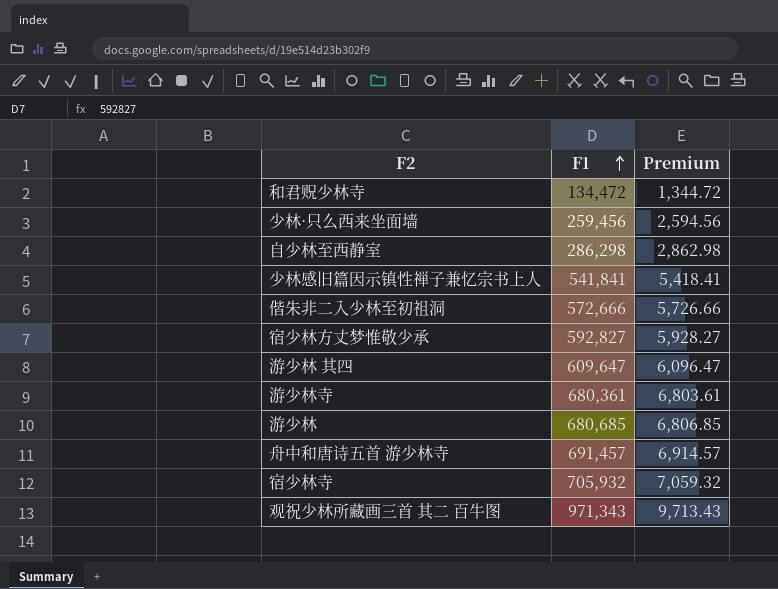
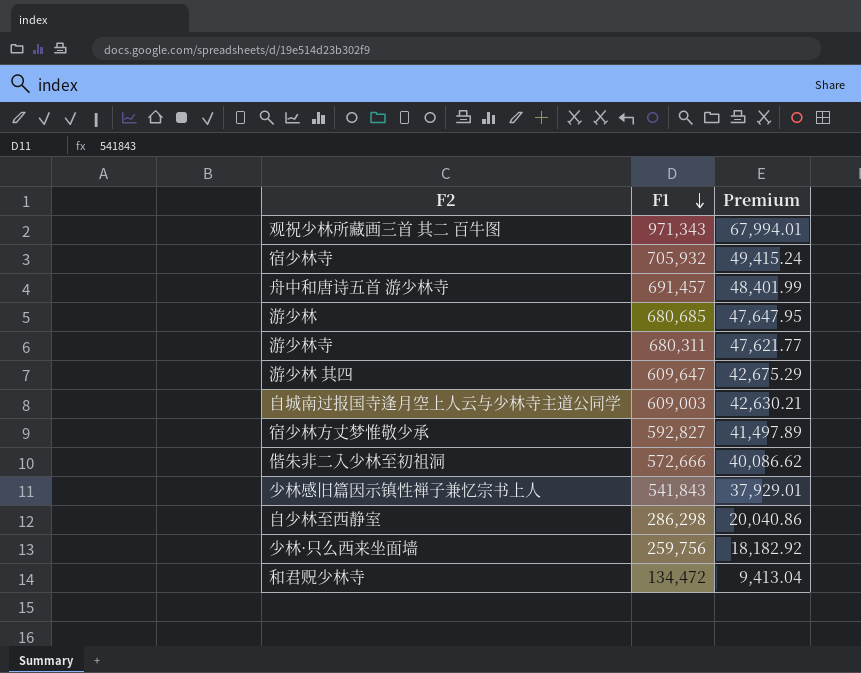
row order: F1 ascending -> F1 descending
column Premium | formula: [F1] * 0.01 -> [F1] * 0.07
游少林寺 | F1: 680,361 -> 680,311
row 自城南过报国寺逢月空上人云与少林寺主道公同学: none -> 609,003 | 42,630.21
少林感旧篇因示镇性禅子兼忆宗书上人 | F1: 541,841 -> 541,843
少林·只么西来坐面墙 | F1: 259,456 -> 259,756

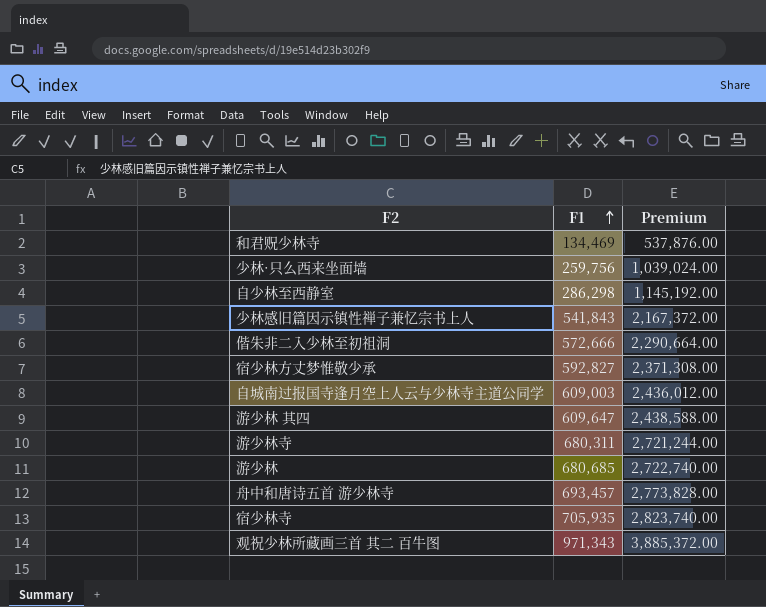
row order: F1 descending -> F1 ascending
column Premium | formula: [F1] * 0.07 -> [F1] * 4
和君贶少林寺 | F1: 134,472 -> 134,469
舟中和唐诗五首 游少林寺 | F1: 691,457 -> 693,457
宿少林寺 | F1: 705,932 -> 705,935

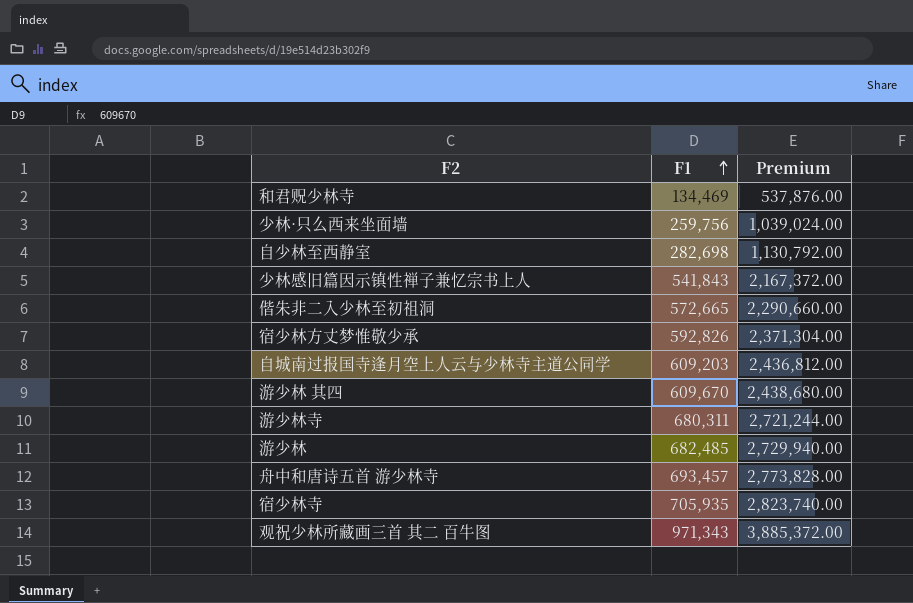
自少林至西静室 | F1: 286,298 -> 282,698
自少林至西静室 | Premium: 1,145,192.00 -> 1,130,792.00
偕朱非二入少林至初祖洞 | F1: 572,666 -> 572,665
偕朱非二入少林至初祖洞 | Premium: 2,290,664.00 -> 2,290,660.00
宿少林方丈梦惟敬少承 | F1: 592,827 -> 592,826
宿少林方丈梦惟敬少承 | Premium: 2,371,308.00 -> 2,371,304.00
自城南过报国寺逢月空上人云与少林寺主道公同学 | F1: 609,003 -> 609,203
自城南过报国寺逢月空上人云与少林寺主道公同学 | Premium: 2,436,012.00 -> 2,436,812.00
游少林 其四 | F1: 609,647 -> 609,670
游少林 其四 | Premium: 2,438,588.00 -> 2,438,680.00
游少林 | F1: 680,685 -> 682,485
游少林 | Premium: 2,722,740.00 -> 2,729,940.00

